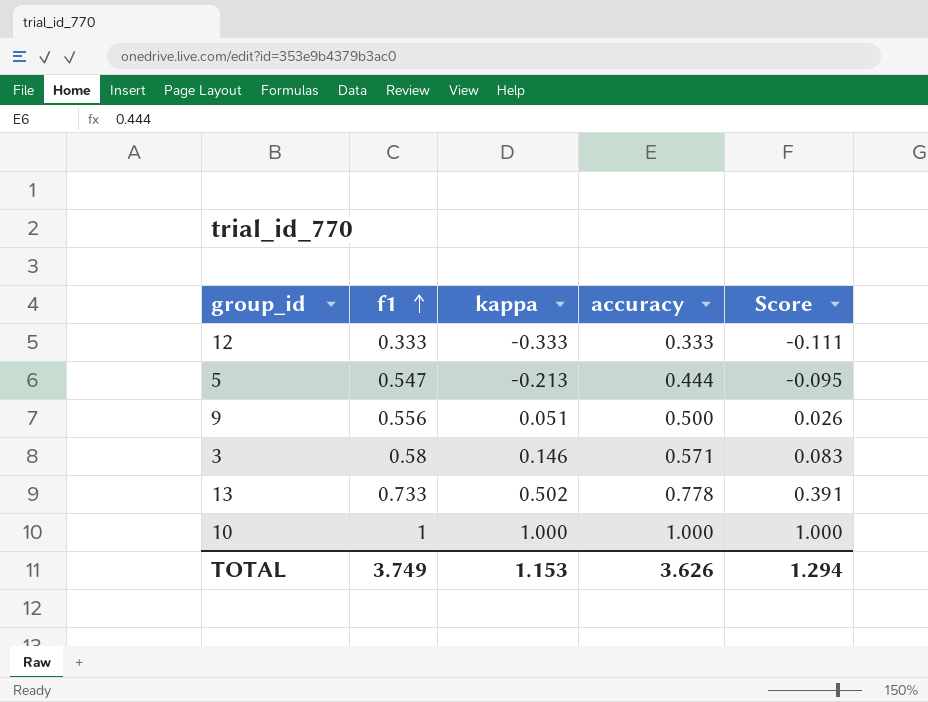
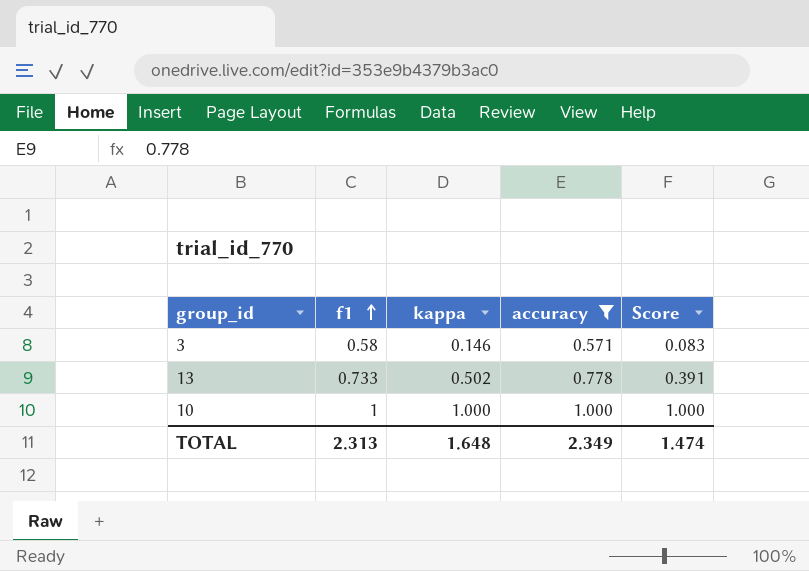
filter: none -> accuracy >= 0.571
TOTAL | f1: 3.749 -> 2.313
TOTAL | kappa: 1.153 -> 1.648
TOTAL | accuracy: 3.626 -> 2.349
TOTAL | Score: 1.294 -> 1.474

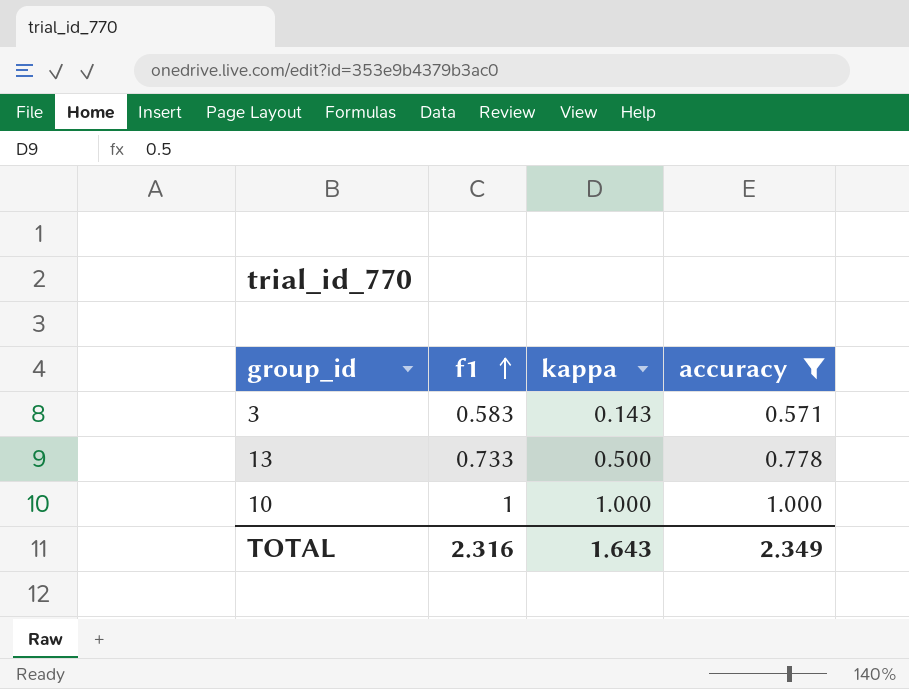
column Score | formula: [kappa] * [accuracy] -> none
3 | f1: 0.58 -> 0.583
3 | kappa: 0.146 -> 0.143
13 | kappa: 0.502 -> 0.500
TOTAL | f1: 2.313 -> 2.316
TOTAL | kappa: 1.648 -> 1.643

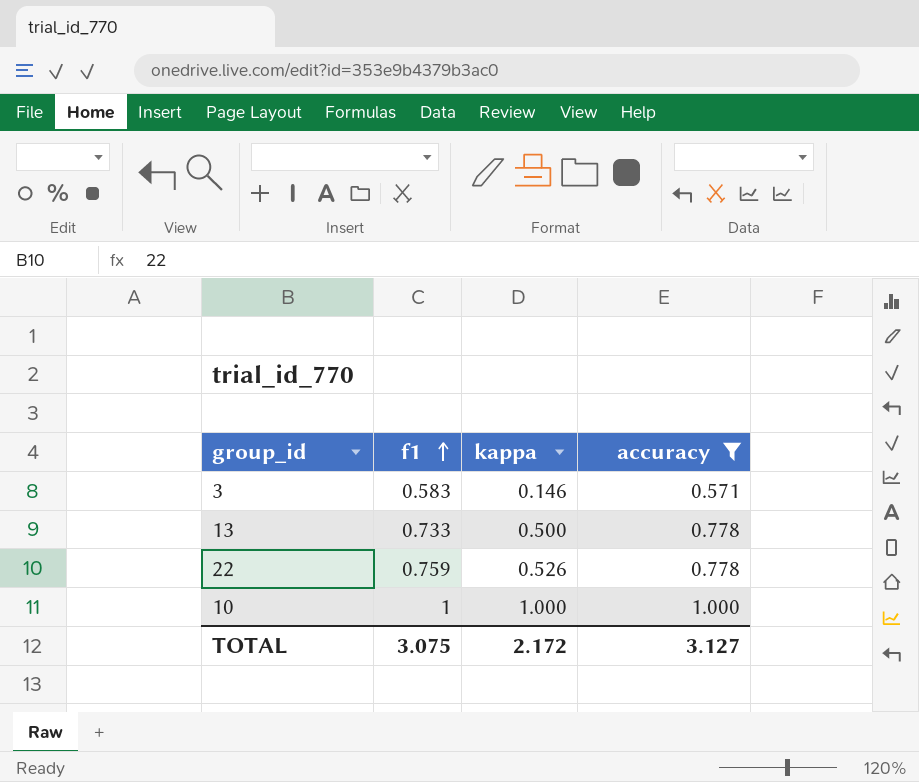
3 | kappa: 0.143 -> 0.146
row 22: none -> 0.759 | 0.526 | 0.778
TOTAL | f1: 2.316 -> 3.075
TOTAL | kappa: 1.643 -> 2.172
TOTAL | accuracy: 2.349 -> 3.127

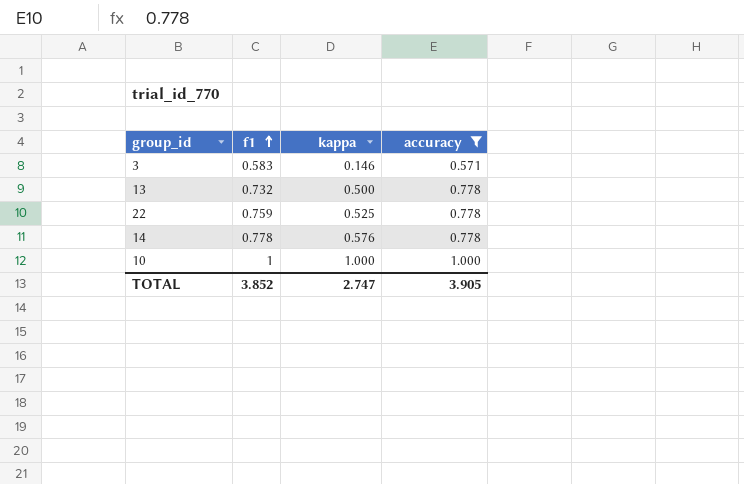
13 | f1: 0.733 -> 0.732
22 | kappa: 0.526 -> 0.525
row 14: none -> 0.778 | 0.576 | 0.778
TOTAL | f1: 3.075 -> 3.852
TOTAL | kappa: 2.172 -> 2.747
TOTAL | accuracy: 3.127 -> 3.905

